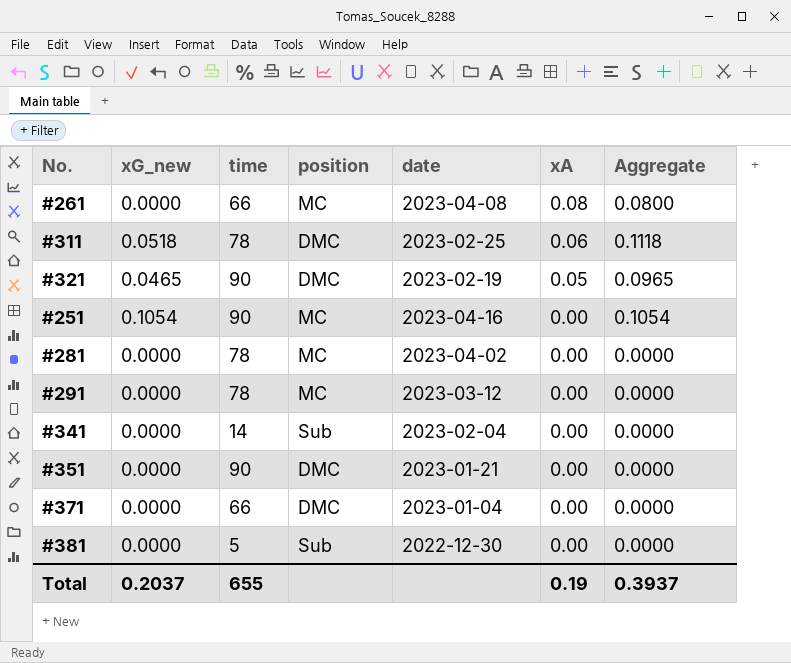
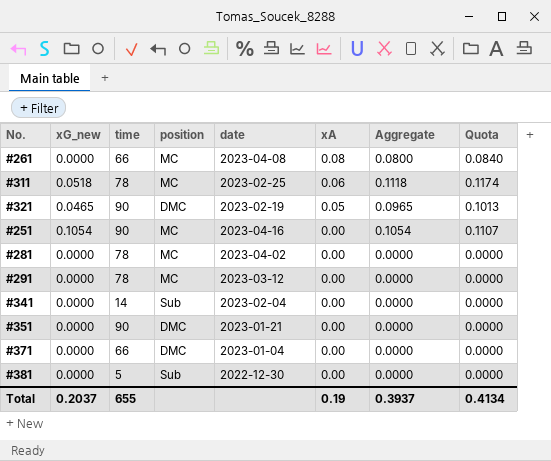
column Quota | formula: none -> [Aggregate] * 1.05
#311 | position: DMC -> MC

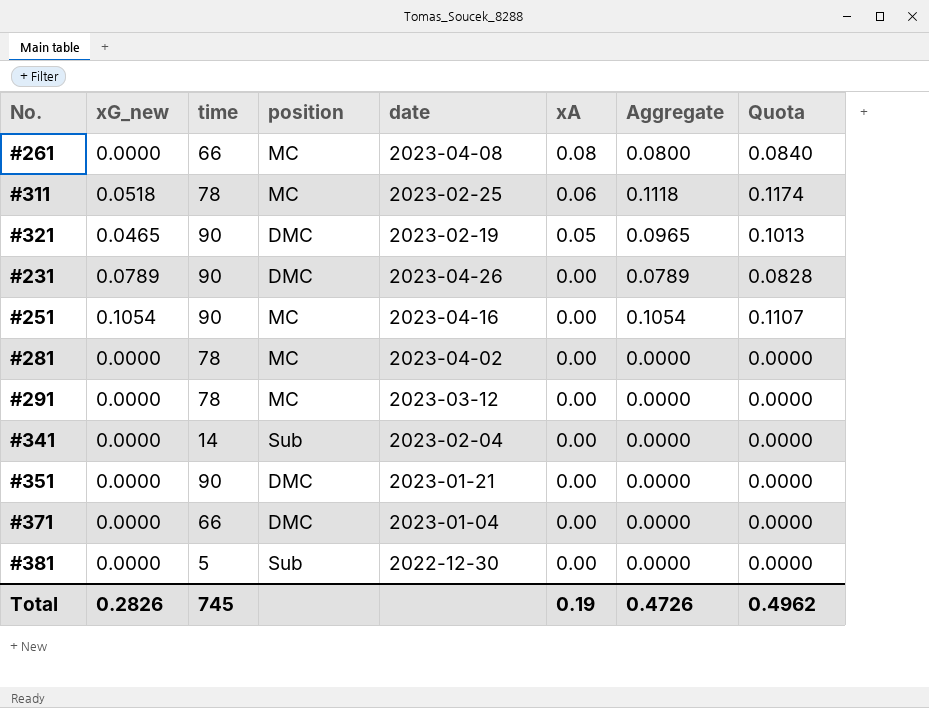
row #231: none -> 0.0789 | 90 | DMC | 2023-04-26 | 0.00 | 0.0789 | 0.0828
Total | xG_new: 0.2037 -> 0.2826
Total | time: 655 -> 745
Total | Aggregate: 0.3937 -> 0.4726
Total | Quota: 0.4134 -> 0.4962

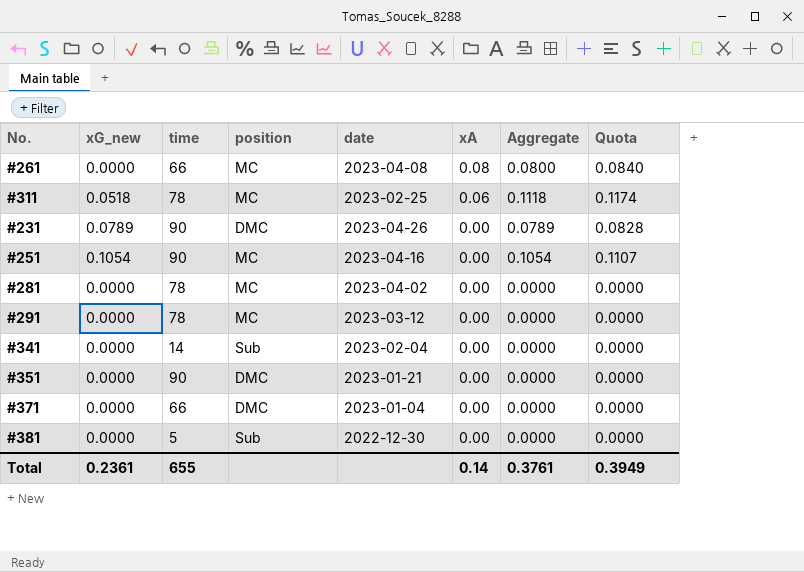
row #321: 0.0465 | 90 | DMC | 2023-02-19 | 0.05 | 0.0965 | 0.1013 -> none
Total | xG_new: 0.2826 -> 0.2361
Total | time: 745 -> 655
Total | xA: 0.19 -> 0.14
Total | Aggregate: 0.4726 -> 0.3761
Total | Quota: 0.4962 -> 0.3949

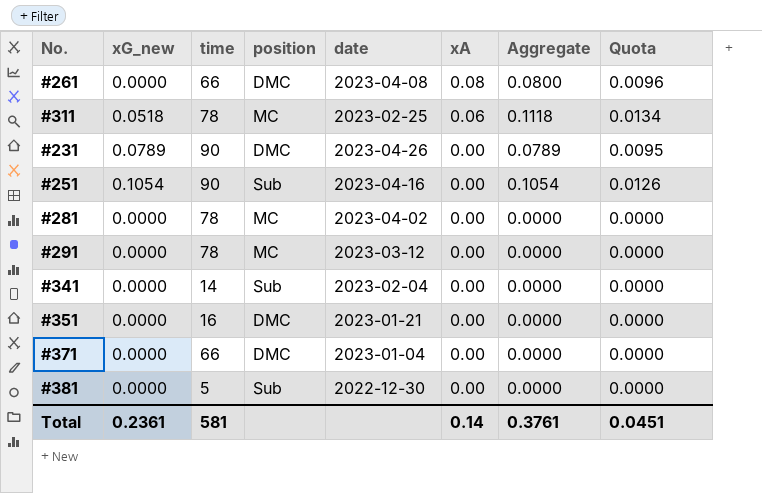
column Quota | formula: [Aggregate] * 1.05 -> [Aggregate] * 0.12
#261 | position: MC -> DMC
#251 | position: MC -> Sub
#351 | time: 90 -> 16
Total | time: 655 -> 581
Total | Quota: 0.3949 -> 0.0451

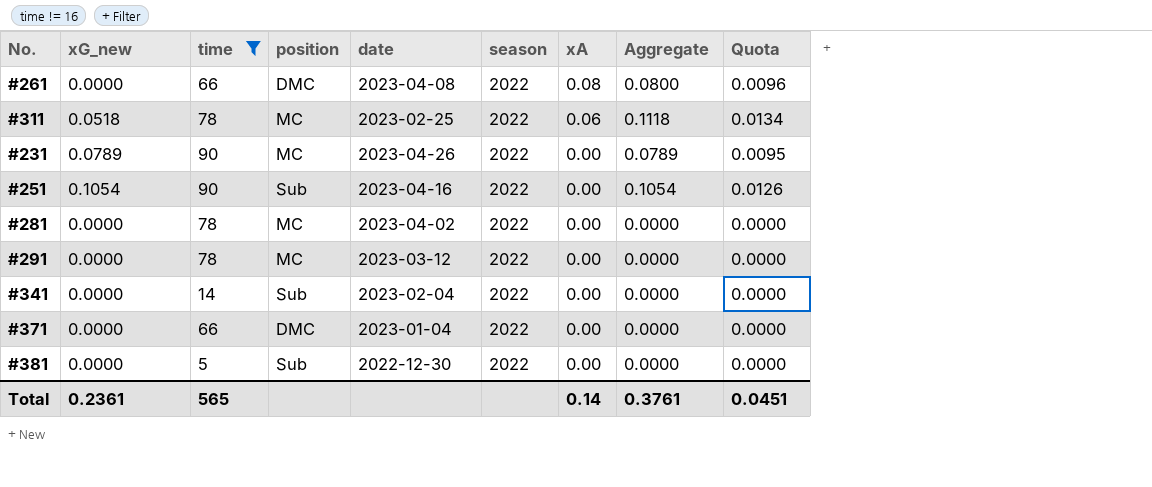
filter: none -> time != 16
column season | position: none -> 6
#231 | position: DMC -> MC
Total | time: 581 -> 565

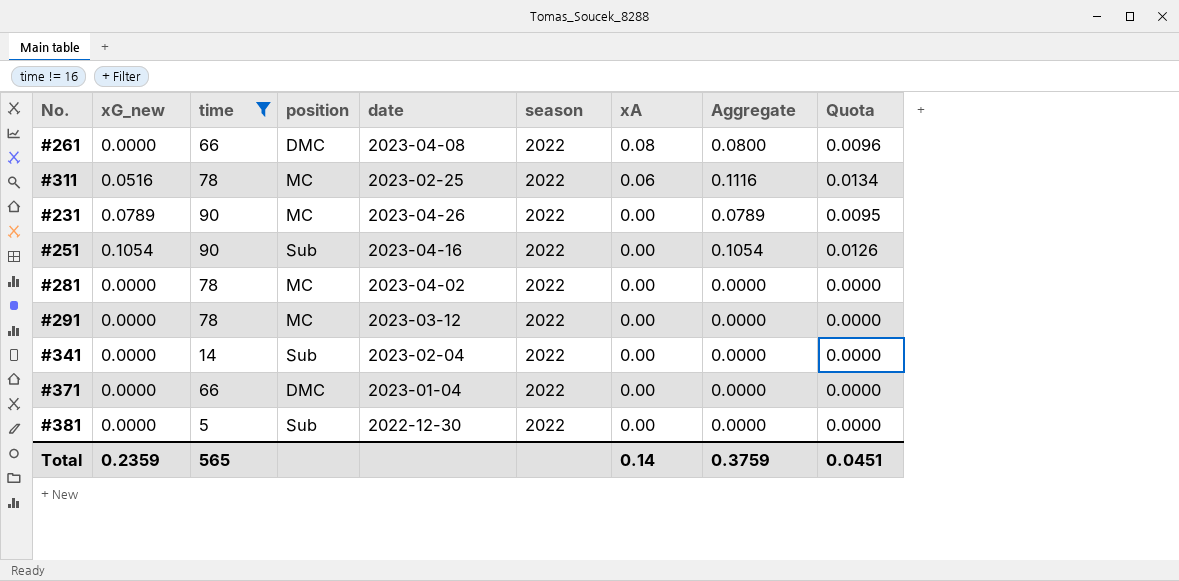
#311 | xG_new: 0.0518 -> 0.0516
#311 | Aggregate: 0.1118 -> 0.1116
Total | xG_new: 0.2361 -> 0.2359
Total | Aggregate: 0.3761 -> 0.3759

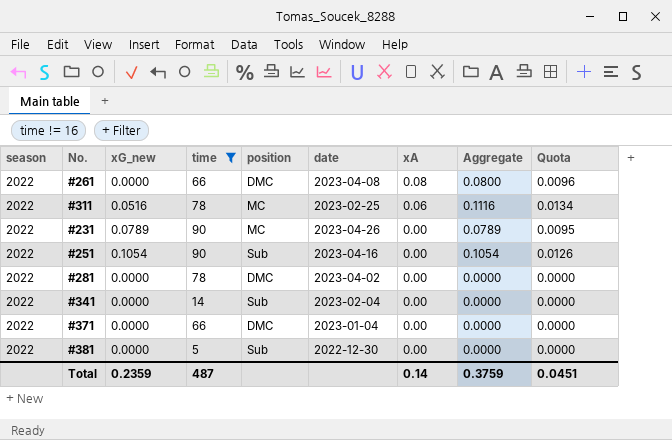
column season | position: 6 -> 1
row #291: 0.0000 | 78 | MC | 2023-03-12 | 2022 | 0.00 | 0.0000 | 0.0000 -> none
#281 | position: MC -> DMC
Total | time: 565 -> 487

